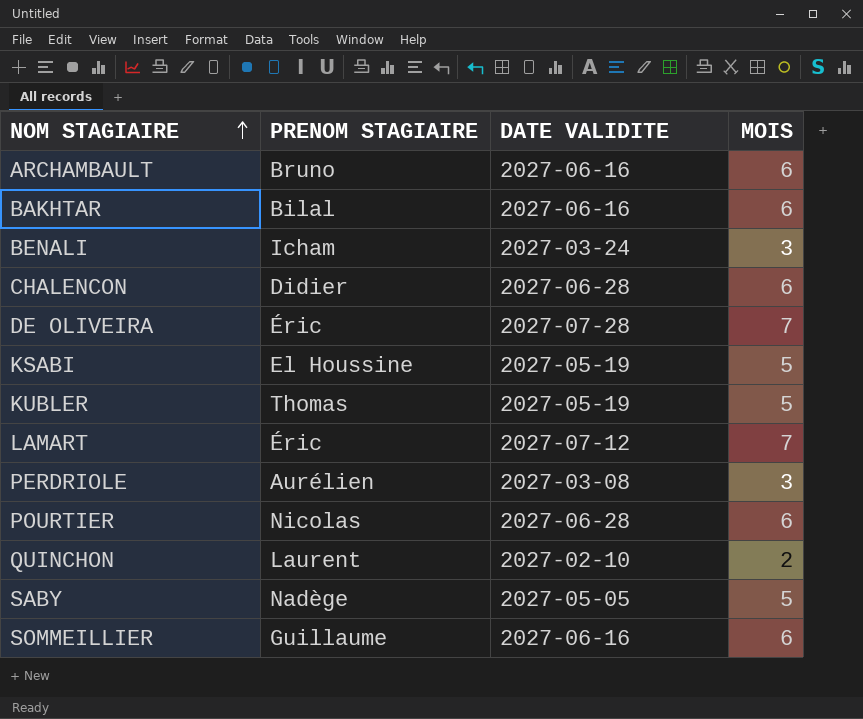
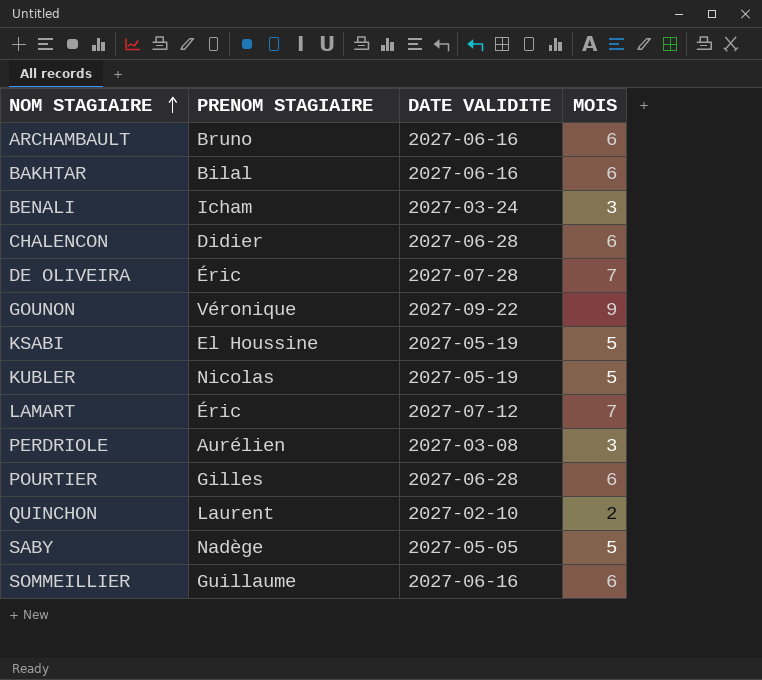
row GOUNON: none -> Véronique | 2027-09-22 | 9
KUBLER | PRENOM STAGIAIRE: Thomas -> Nicolas
POURTIER | PRENOM STAGIAIRE: Nicolas -> Gilles

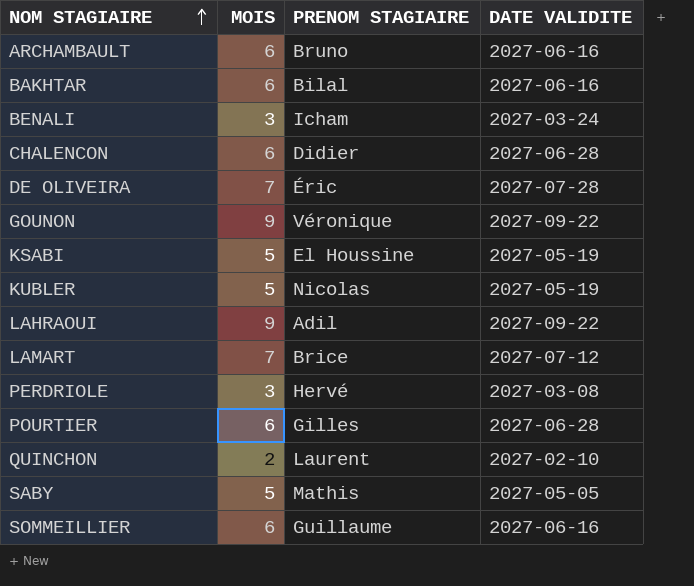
column MOIS | position: 4 -> 2
row LAHRAOUI: none -> 9 | Adil | 2027-09-22
LAMART | PRENOM STAGIAIRE: Éric -> Brice
PERDRIOLE | PRENOM STAGIAIRE: Aurélien -> Hervé
SABY | PRENOM STAGIAIRE: Nadège -> Mathis

